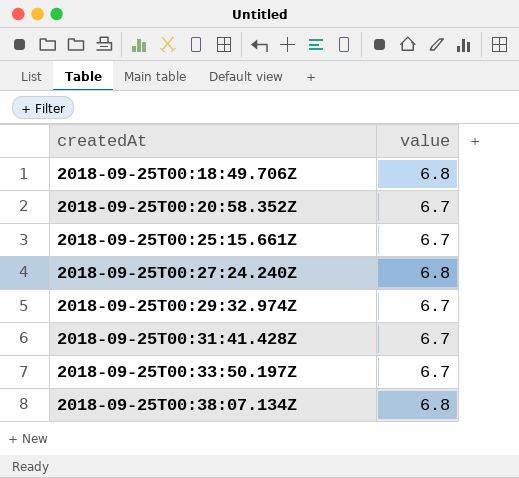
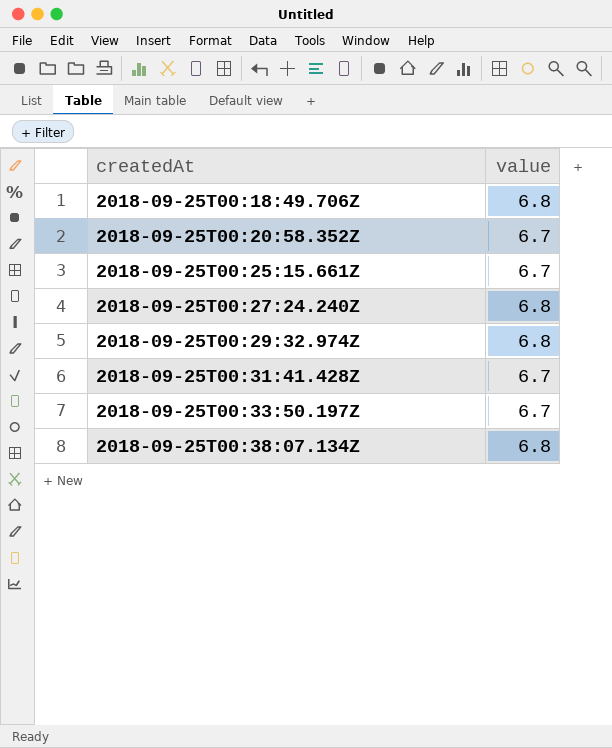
2018-09-25T00:29:32.974Z | value: 6.7 -> 6.8

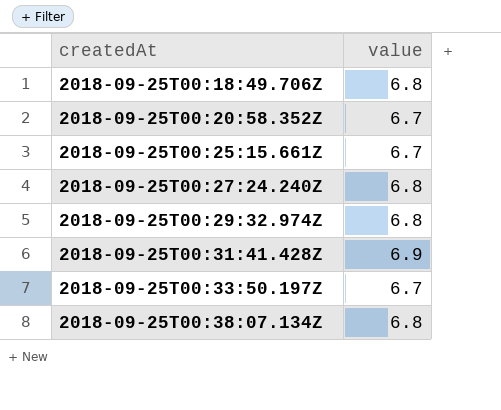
2018-09-25T00:31:41.428Z | value: 6.7 -> 6.9

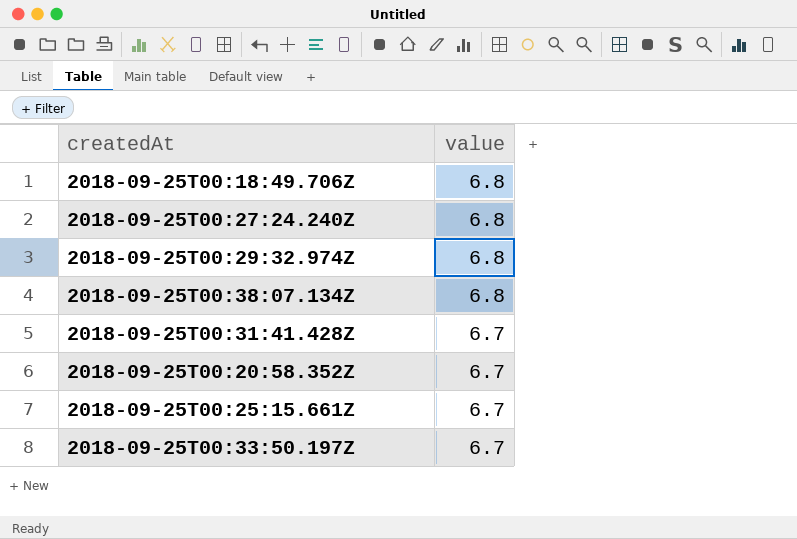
row order: createdAt ascending -> value descending
2018-09-25T00:31:41.428Z | value: 6.9 -> 6.7

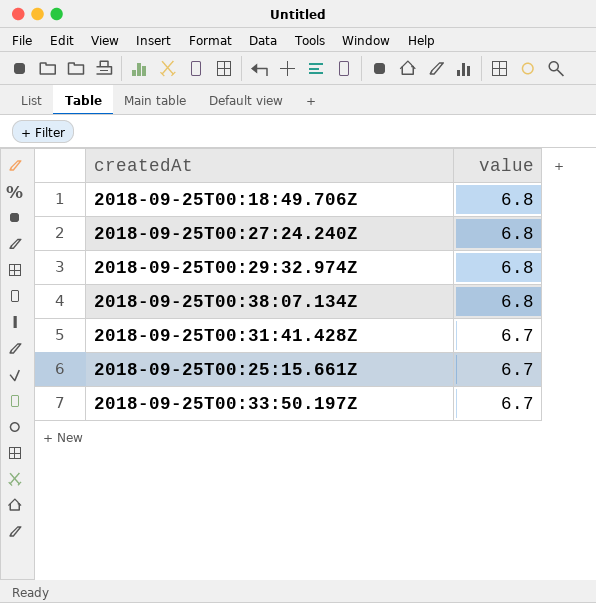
row 2018-09-25T00:20:58.352Z: 6.7 -> none

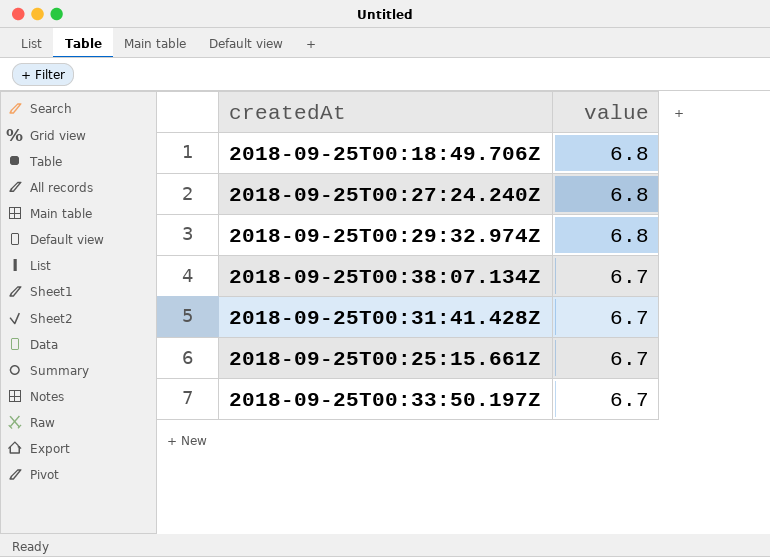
2018-09-25T00:38:07.134Z | value: 6.8 -> 6.7

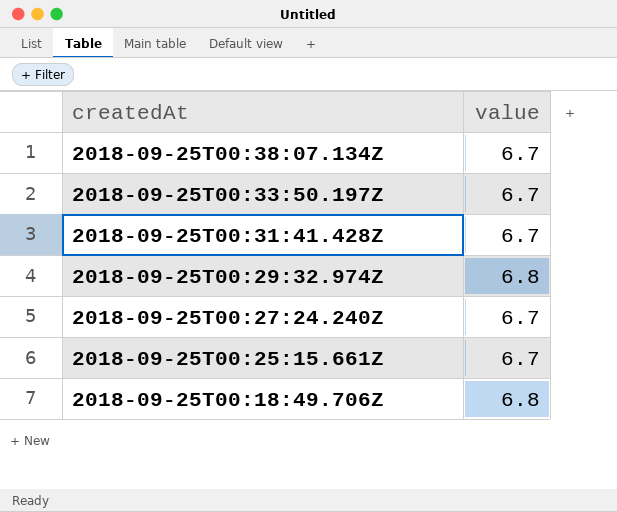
row order: value descending -> createdAt descending
2018-09-25T00:27:24.240Z | value: 6.8 -> 6.7

